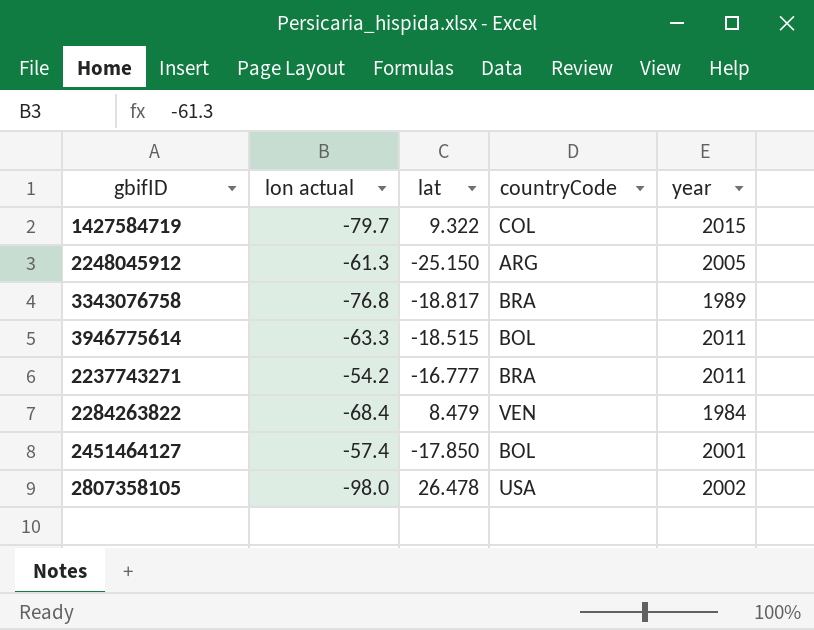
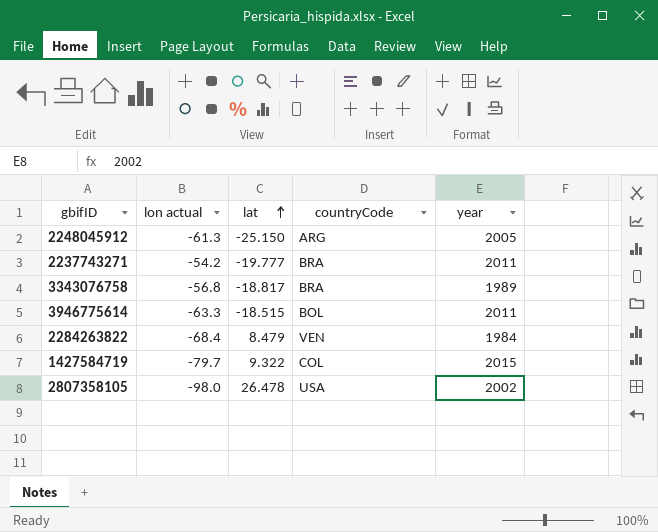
row order: none -> lat ascending
row 2451464127: -57.4 | -17.850 | BOL | 2001 -> none
2237743271 | lat: -16.777 -> -19.777
3343076758 | lon actual: -76.8 -> -56.8

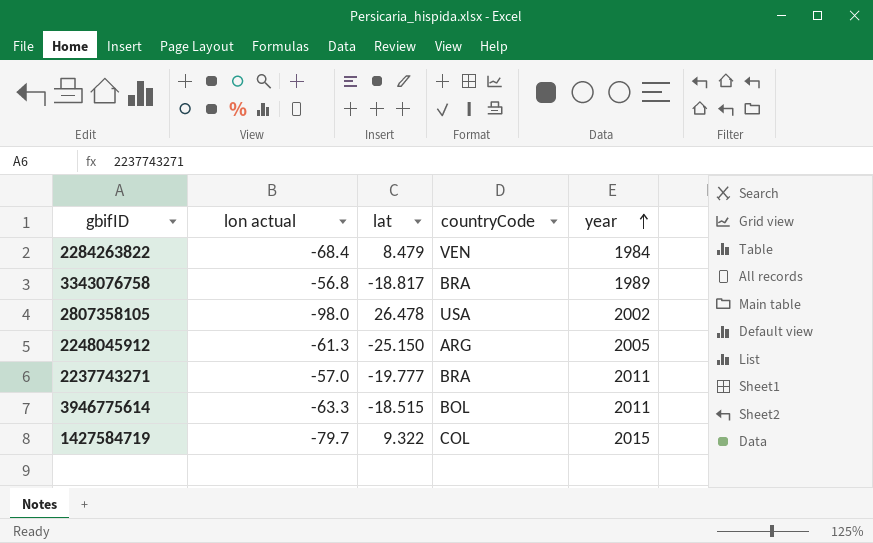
row order: lat ascending -> year ascending
2237743271 | lon actual: -54.2 -> -57.0

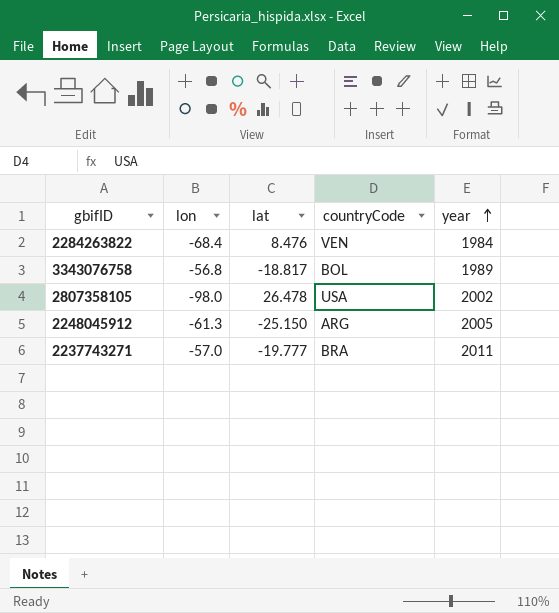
column name: lon actual -> lon
row 3946775614: -63.3 | -18.515 | BOL | 2011 -> none
row 1427584719: -79.7 | 9.322 | COL | 2015 -> none
2284263822 | lat: 8.479 -> 8.476
3343076758 | countryCode: BRA -> BOL

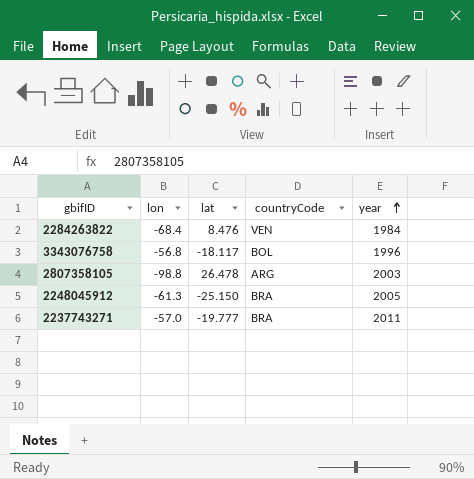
3343076758 | lat: -18.817 -> -18.117
3343076758 | year: 1989 -> 1996
2807358105 | lon: -98.0 -> -98.8
2807358105 | countryCode: USA -> ARG
2807358105 | year: 2002 -> 2003
2248045912 | countryCode: ARG -> BRA

